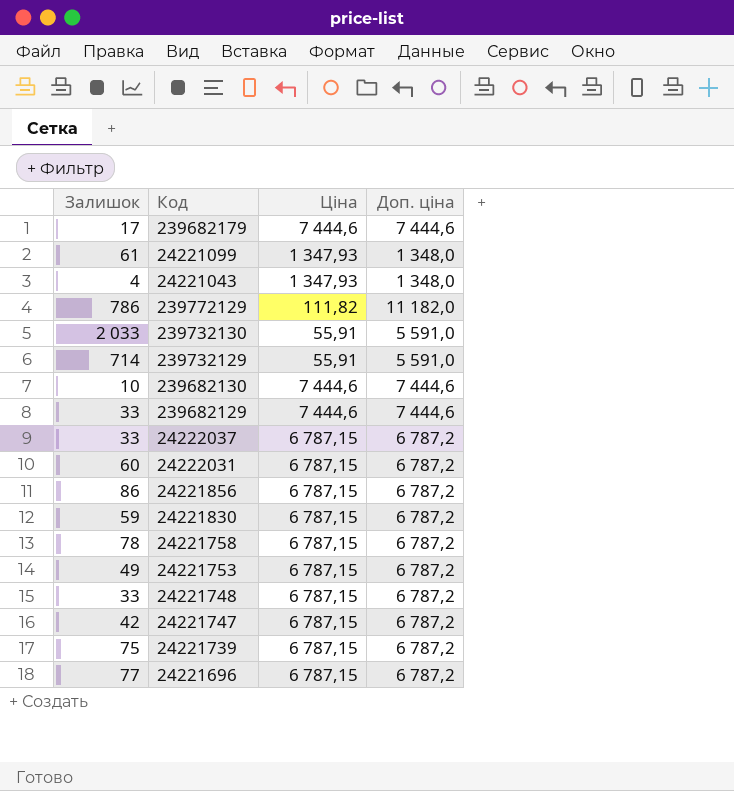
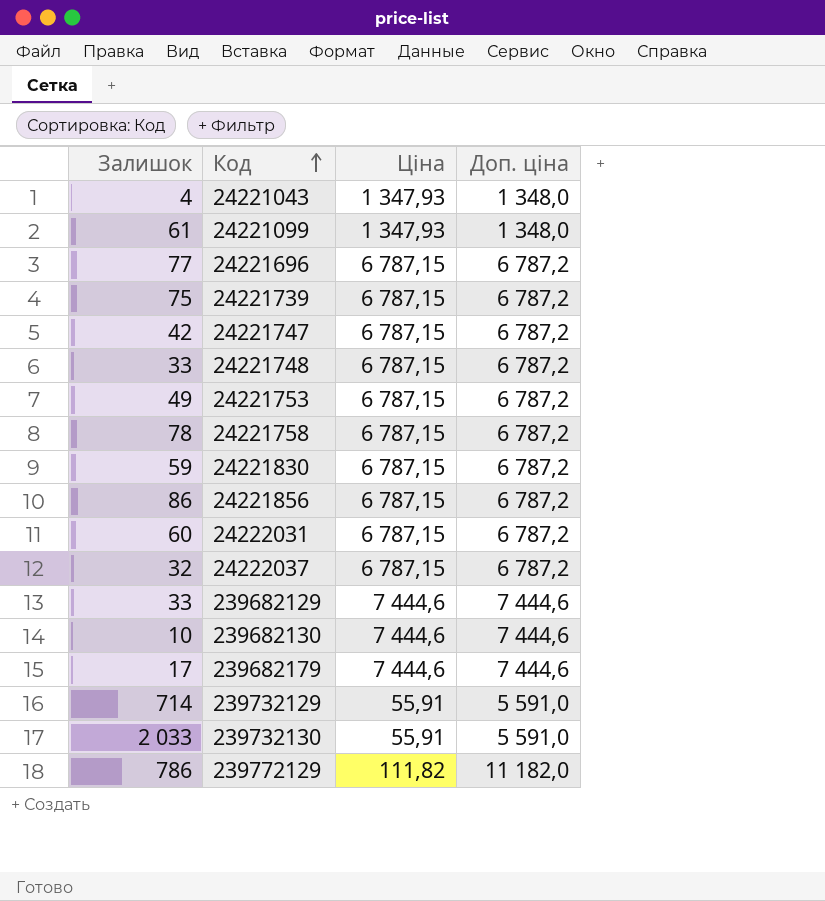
row order: none -> Код ascending
24222037 | Залишок: 33 -> 32

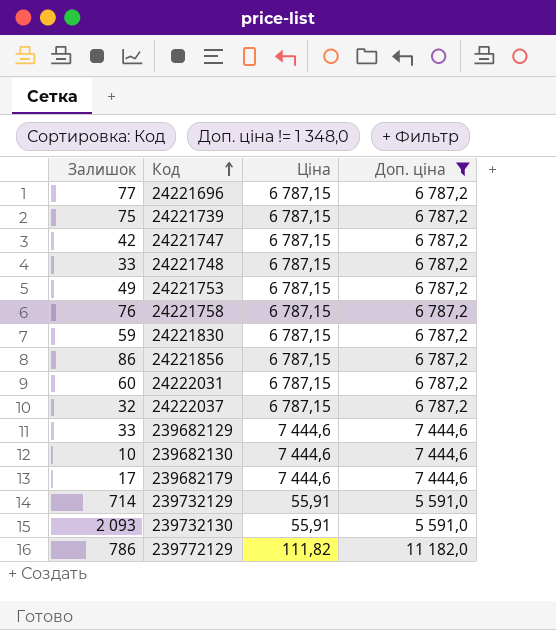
filter: none -> Доп. ціна != 1 348,0
24221758 | Залишок: 78 -> 76
239732130 | Залишок: 2 033 -> 2 093

